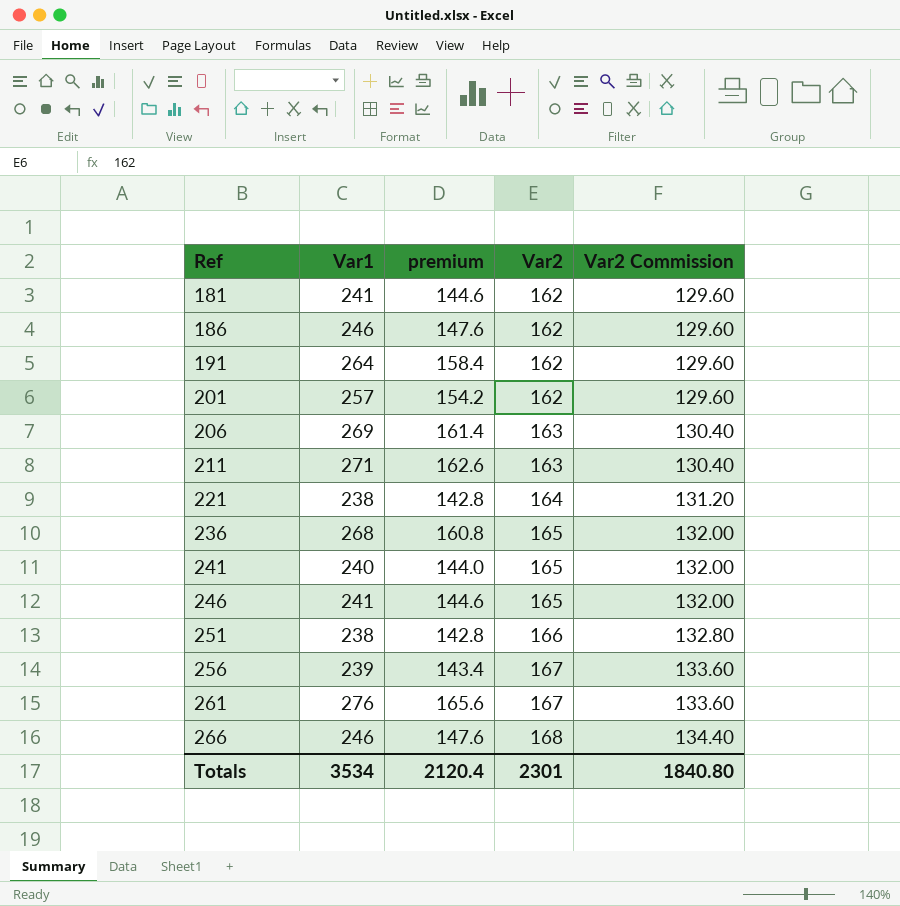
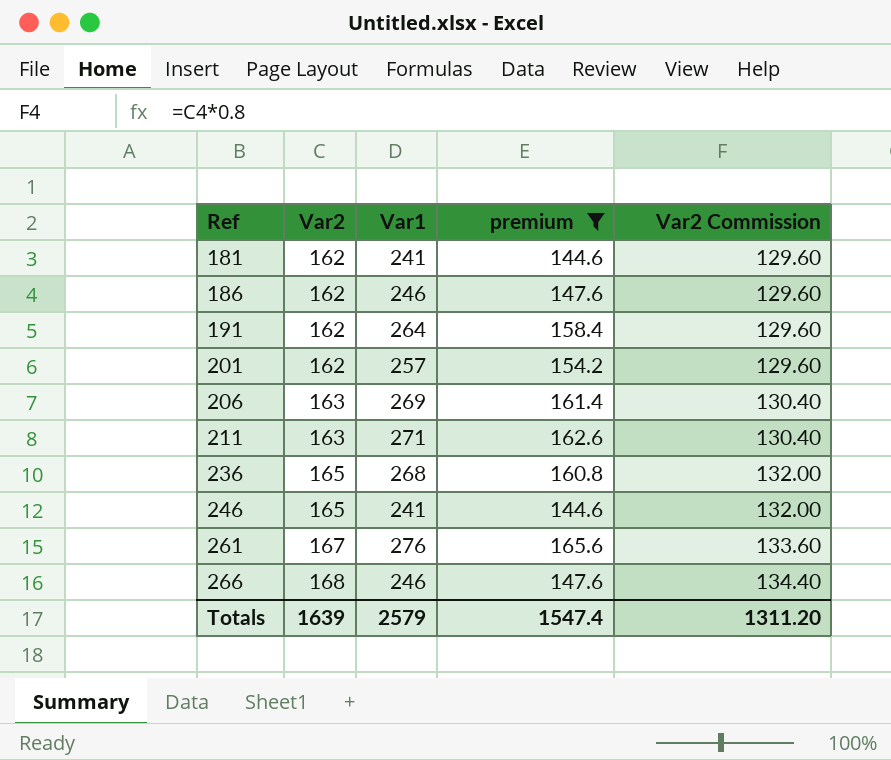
filter: none -> premium >= 144.6
column Var2 | position: 4 -> 2
Totals | Var2: 2301 -> 1639
Totals | Var1: 3534 -> 2579
Totals | premium: 2120.4 -> 1547.4
Totals | Var2 Commission: 1840.80 -> 1311.20

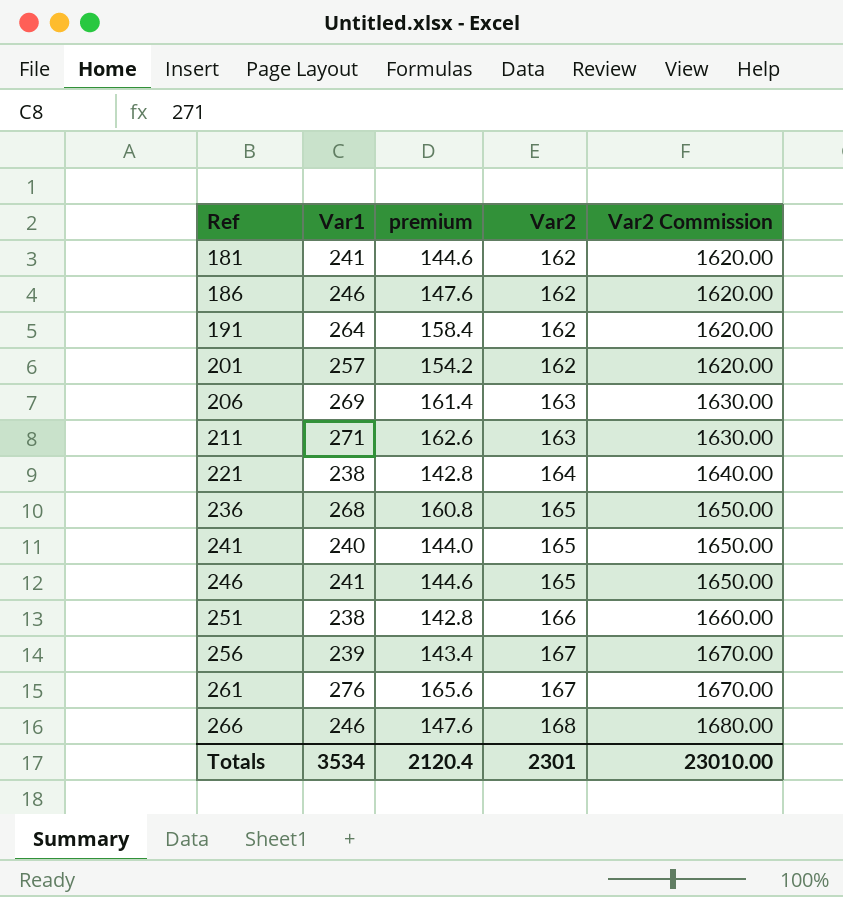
filter: premium >= 144.6 -> none
column Var2 | position: 2 -> 4
column Var2 Commission | formula: [Var2] * 0.8 -> [Var2] * 10
Totals | Var1: 2579 -> 3534
Totals | premium: 1547.4 -> 2120.4
Totals | Var2: 1639 -> 2301
Totals | Var2 Commission: 1311.20 -> 23010.00

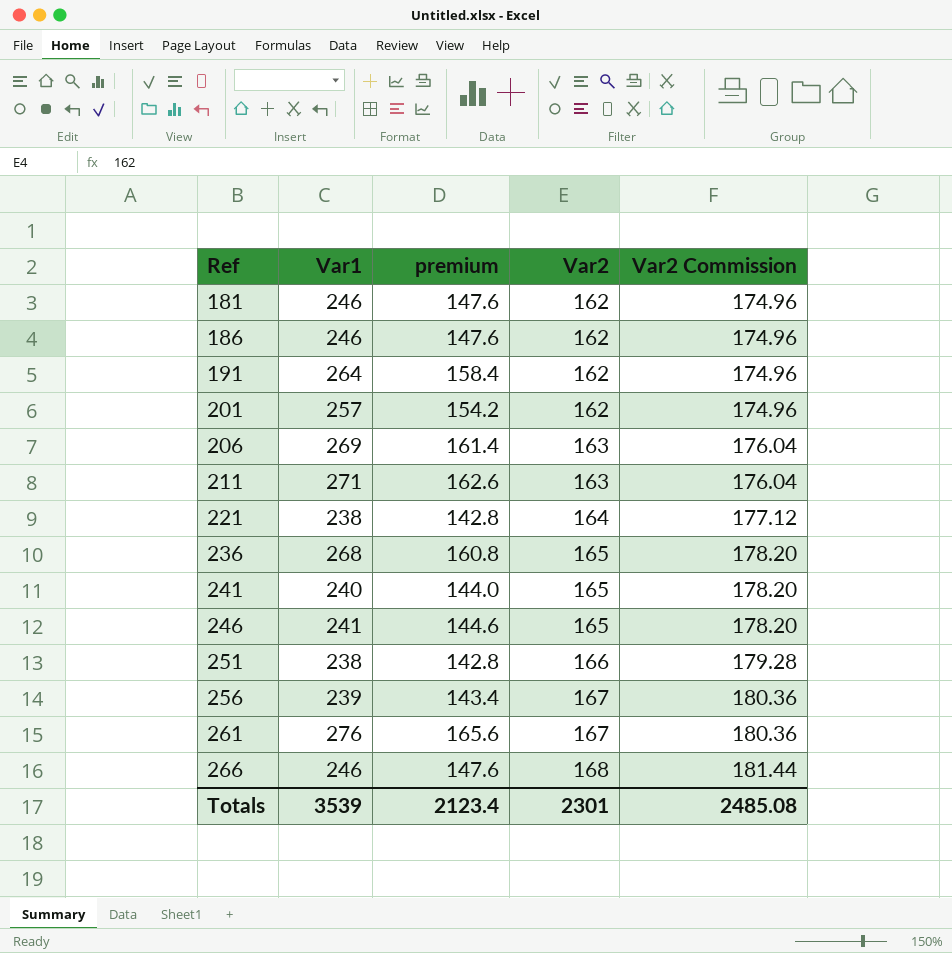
column Var2 Commission | formula: [Var2] * 10 -> [Var2] * 1.08
181 | Var1: 241 -> 246
181 | premium: 144.6 -> 147.6
Totals | Var1: 3534 -> 3539
Totals | premium: 2120.4 -> 2123.4
Totals | Var2 Commission: 23010.00 -> 2485.08

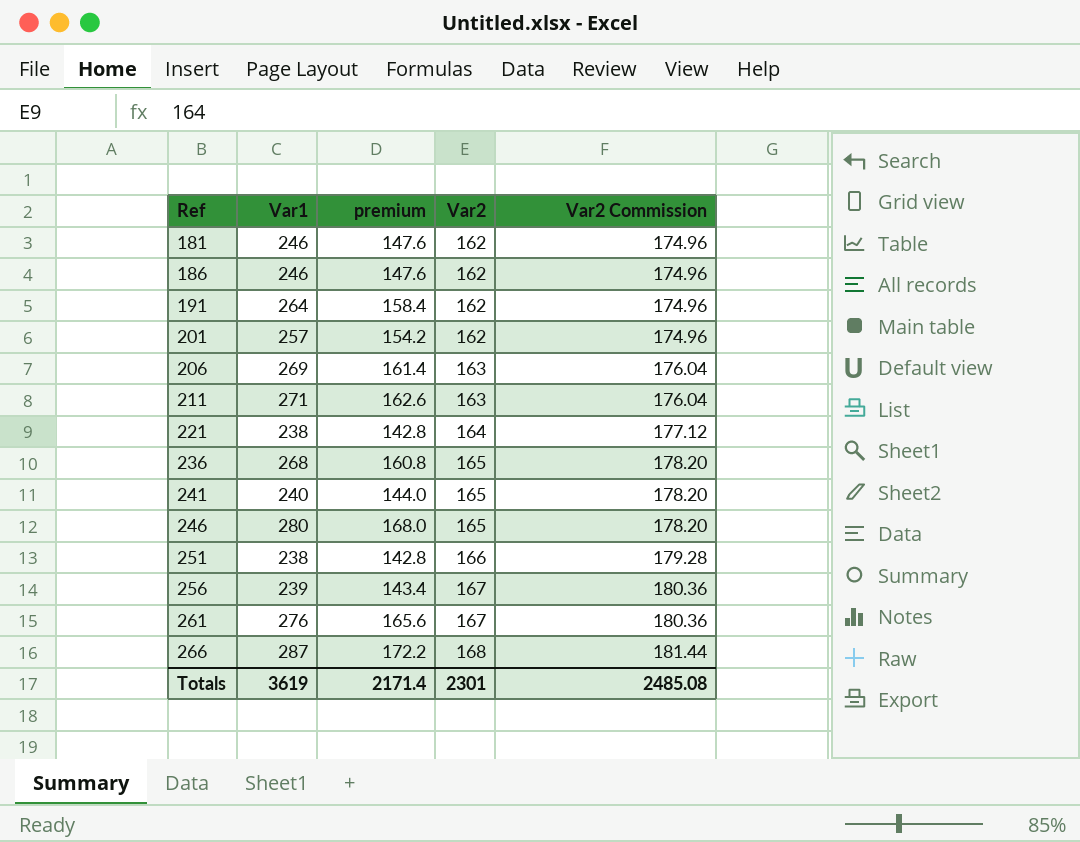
246 | Var1: 241 -> 280
246 | premium: 144.6 -> 168.0
266 | Var1: 246 -> 287
266 | premium: 147.6 -> 172.2
Totals | Var1: 3539 -> 3619
Totals | premium: 2123.4 -> 2171.4

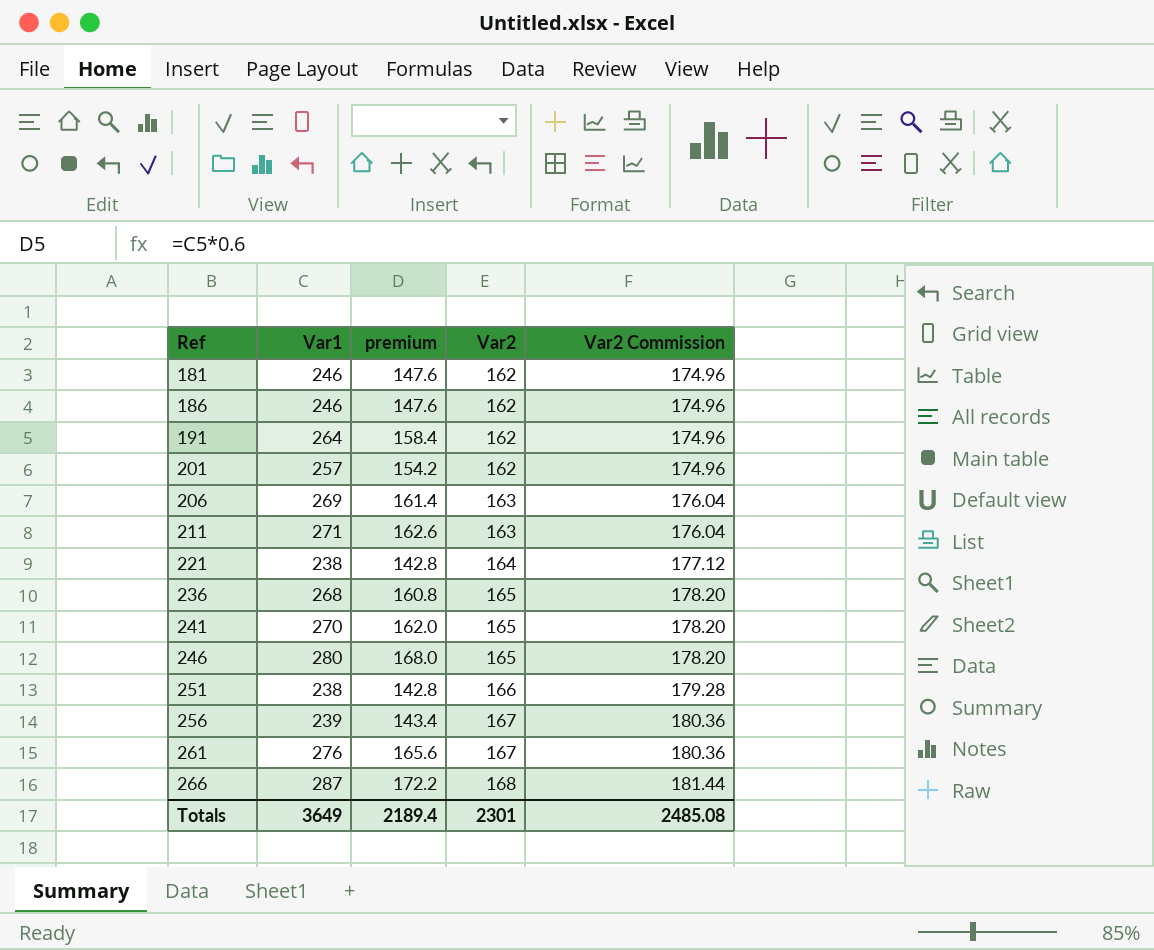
241 | Var1: 240 -> 270
241 | premium: 144.0 -> 162.0
Totals | Var1: 3619 -> 3649
Totals | premium: 2171.4 -> 2189.4

